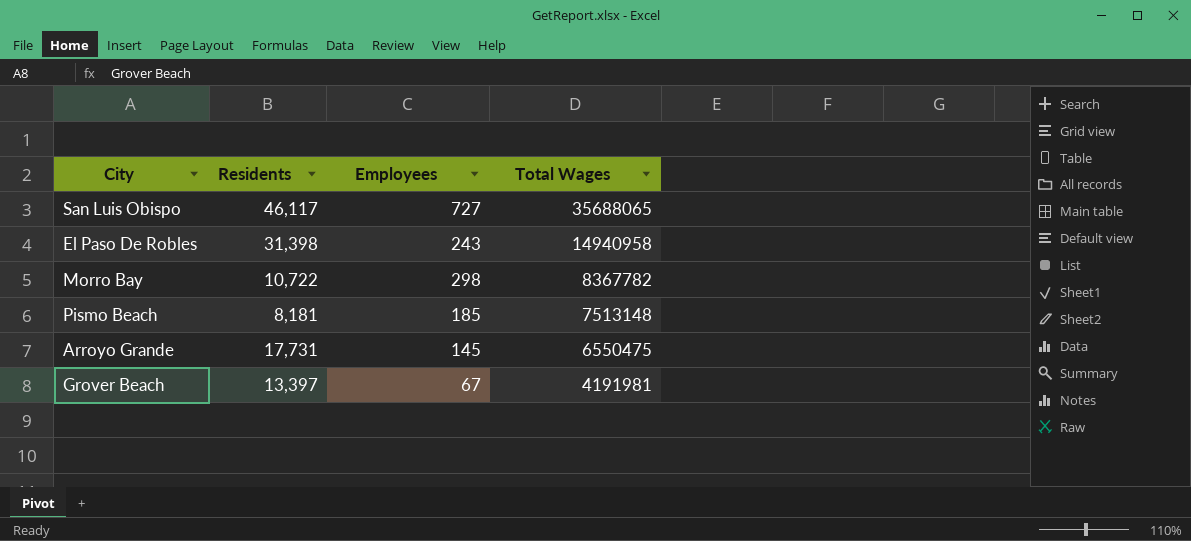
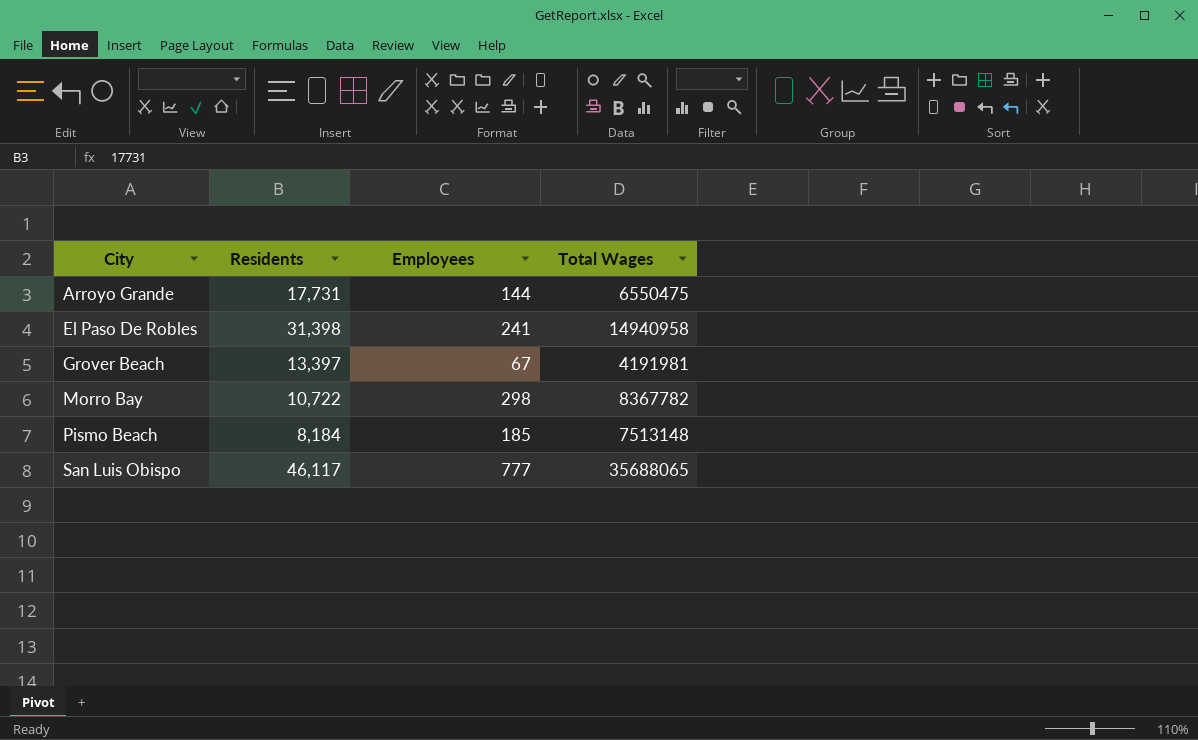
row order: Total Wages descending -> City ascending
Arroyo Grande | Employees: 145 -> 144
El Paso De Robles | Employees: 243 -> 241
Pismo Beach | Residents: 8,181 -> 8,184
San Luis Obispo | Employees: 727 -> 777

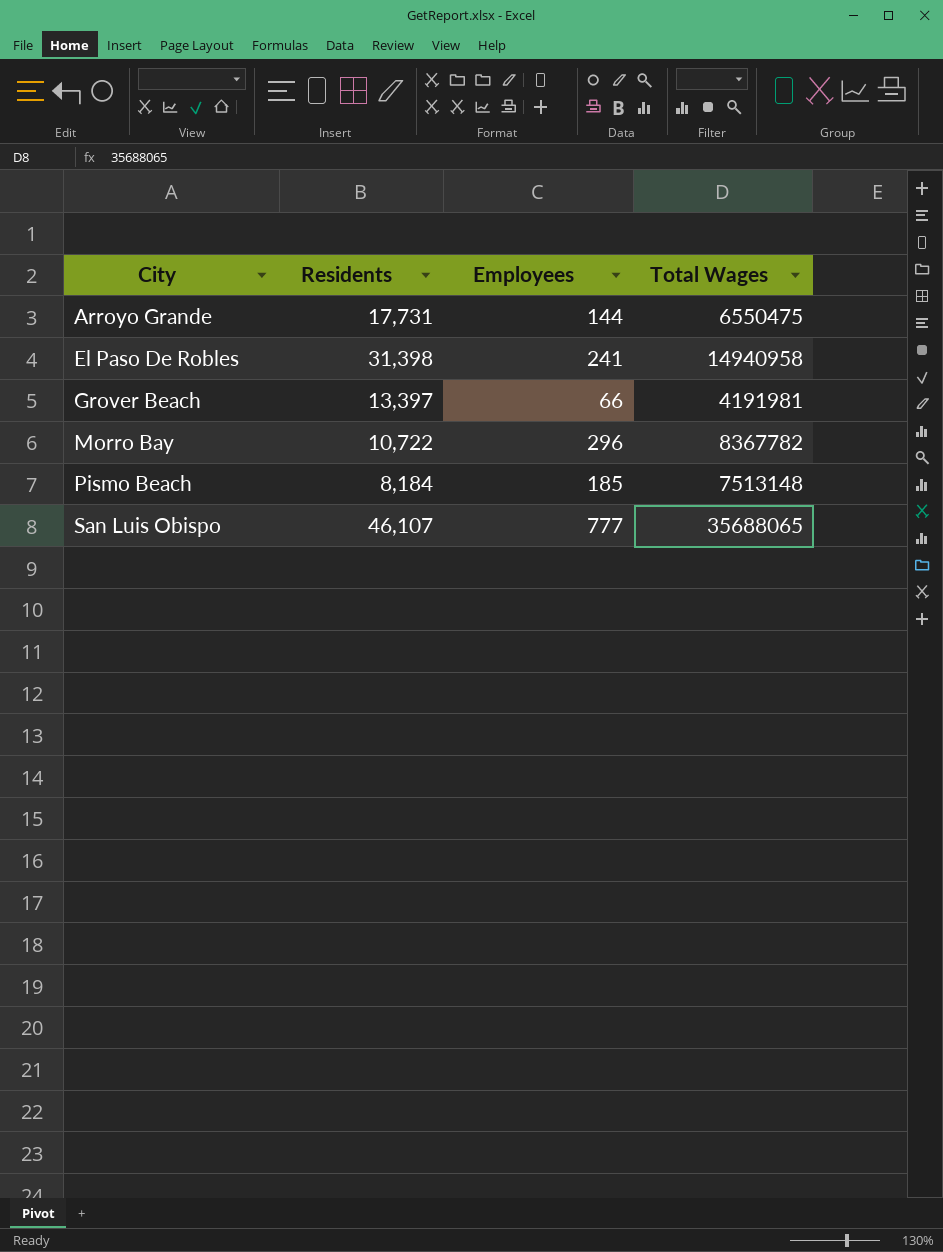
Grover Beach | Employees: 67 -> 66
Morro Bay | Employees: 298 -> 296
San Luis Obispo | Residents: 46,117 -> 46,107

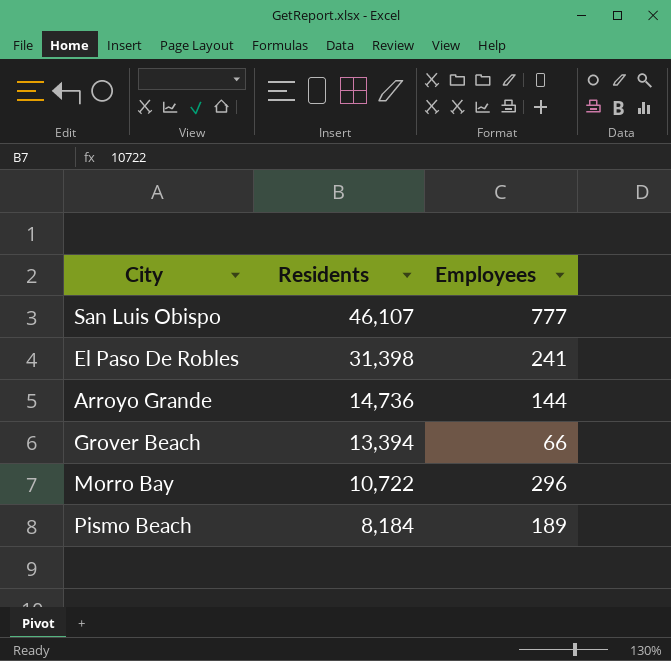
row order: City ascending -> Residents descending
column Total Wages | position: 4 -> none
Arroyo Grande | Residents: 17,731 -> 14,736
Grover Beach | Residents: 13,397 -> 13,394
Pismo Beach | Employees: 185 -> 189

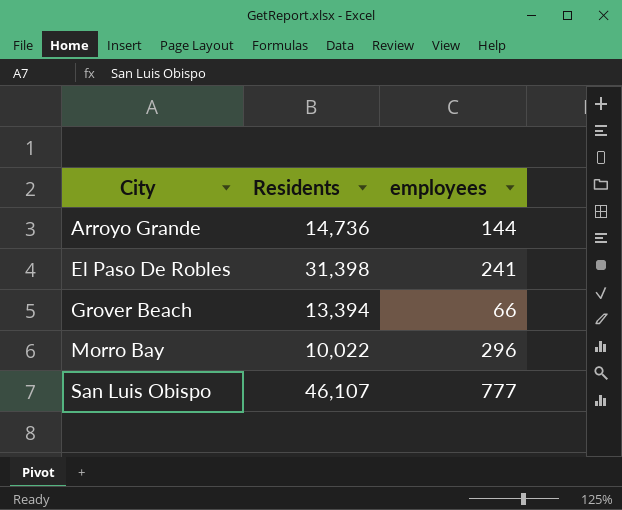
row order: Residents descending -> City ascending
column name: Employees -> employees
row Pismo Beach: 8,184 | 189 -> none
Morro Bay | Residents: 10,722 -> 10,022

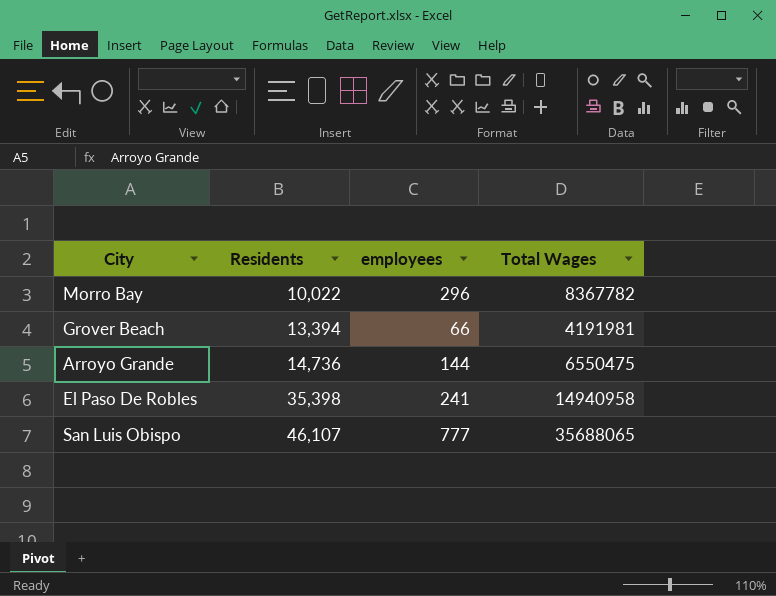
row order: City ascending -> Residents ascending
column Total Wages | position: none -> 4
El Paso De Robles | Residents: 31,398 -> 35,398

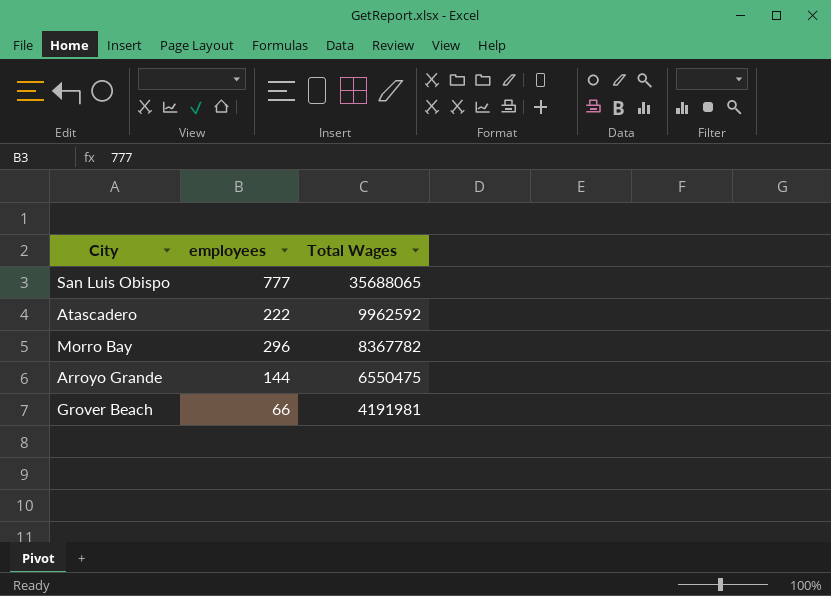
row order: Residents ascending -> Total Wages descending
column Residents | position: 2 -> none
row El Paso De Robles: 35,398 | 241 | 14940958 -> none
row Atascadero: none -> 222 | 9962592

